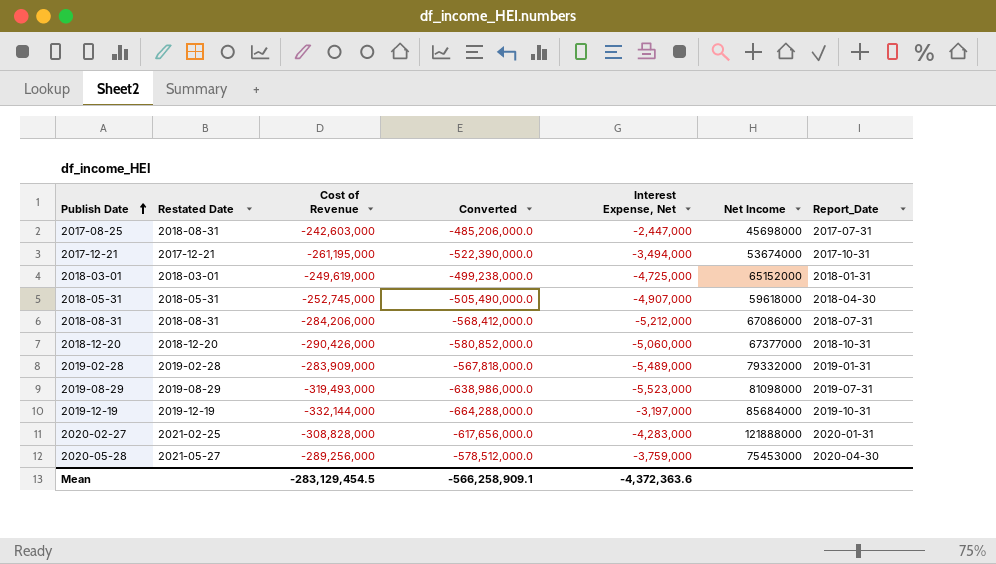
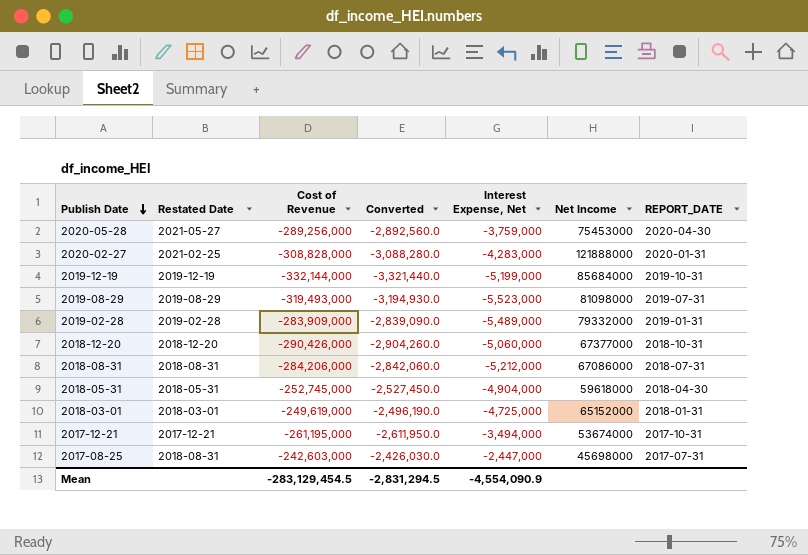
row order: Publish Date ascending -> Publish Date descending
column Converted | formula: [Cost of Revenue] * 2 -> [Cost of Revenue] * 0.01
column name: Report_Date -> REPORT_DATE
2019-12-19 | Interest Expense, Net: -3,197,000 -> -5,199,000
2018-05-31 | Interest Expense, Net: -4,907,000 -> -4,904,000
Mean | Converted: -566,258,909.1 -> -2,831,294.5
Mean | Interest Expense, Net: -4,372,363.6 -> -4,554,090.9

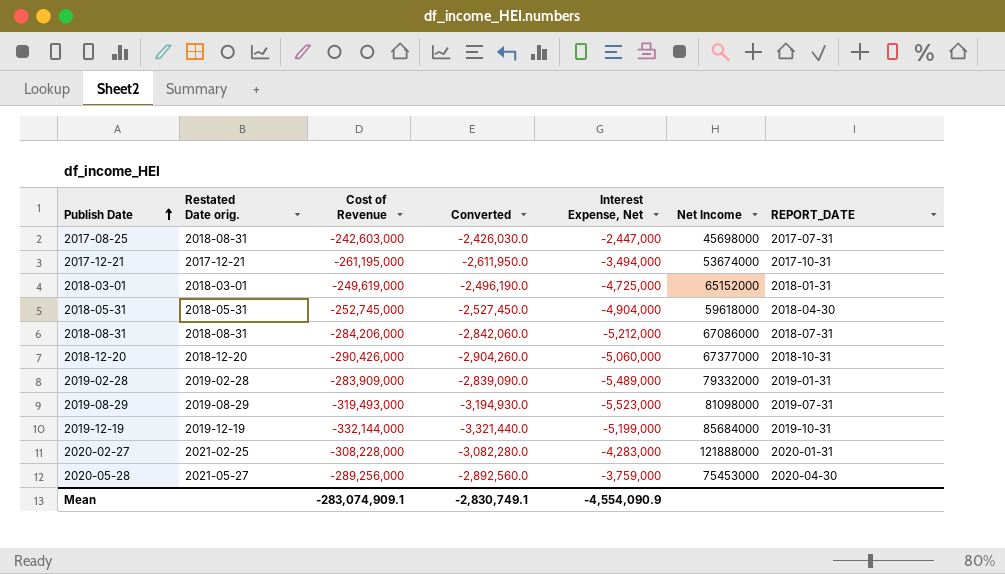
row order: Publish Date descending -> Publish Date ascending
column name: Restated Date -> Restated Date orig.
2020-02-27 | Cost of Revenue: -308,828,000 -> -308,228,000
2020-02-27 | Converted: -3,088,280.0 -> -3,082,280.0
Mean | Cost of Revenue: -283,129,454.5 -> -283,074,909.1
Mean | Converted: -2,831,294.5 -> -2,830,749.1

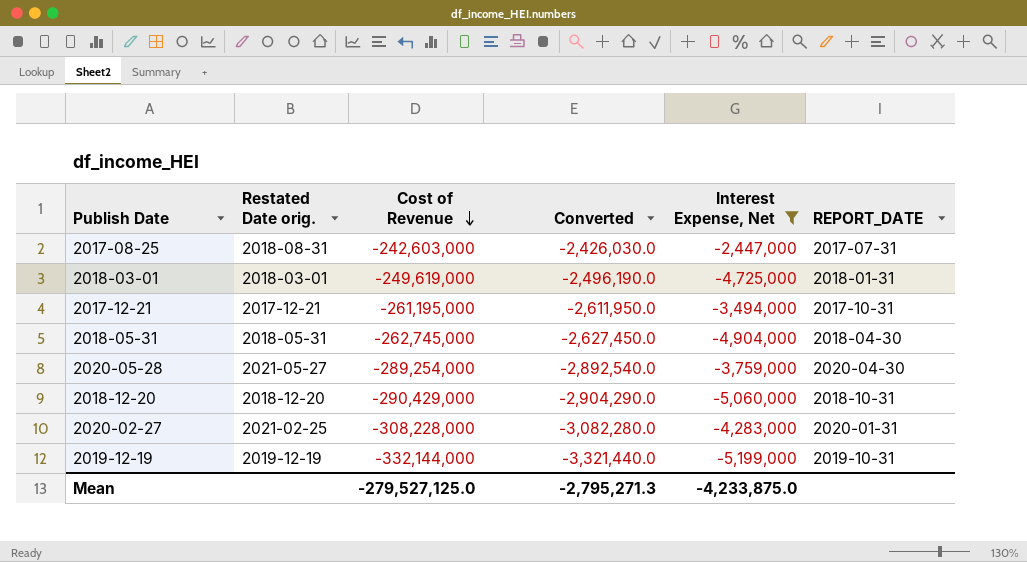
filter: none -> Interest Expense, Net >= -5,199,000
row order: Publish Date ascending -> Cost of Revenue descending
column Net Income | position: 6 -> none
2018-05-31 | Cost of Revenue: -252,745,000 -> -262,745,000
2018-05-31 | Converted: -2,527,450.0 -> -2,627,450.0
2020-05-28 | Cost of Revenue: -289,256,000 -> -289,254,000
2020-05-28 | Converted: -2,892,560.0 -> -2,892,540.0
2018-12-20 | Cost of Revenue: -290,426,000 -> -290,429,000
2018-12-20 | Converted: -2,904,260.0 -> -2,904,290.0
Mean | Cost of Revenue: -283,074,909.1 -> -279,527,125.0
Mean | Converted: -2,830,749.1 -> -2,795,271.3
Mean | Interest Expense, Net: -4,554,090.9 -> -4,233,875.0

